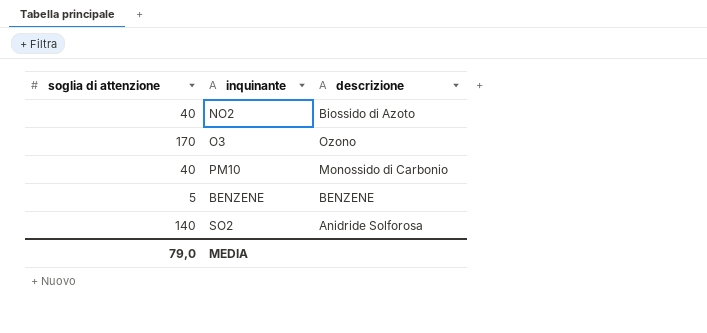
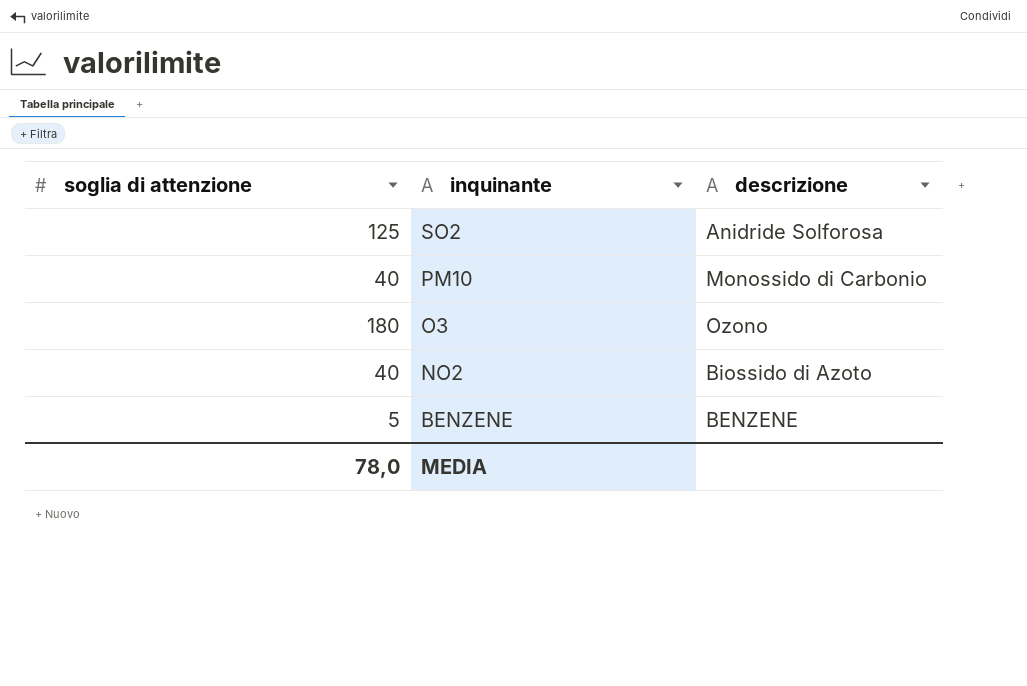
row order: none -> inquinante descending
SO2 | soglia di attenzione: 140 -> 125
O3 | soglia di attenzione: 170 -> 180
MEDIA | soglia di attenzione: 79,0 -> 78,0

